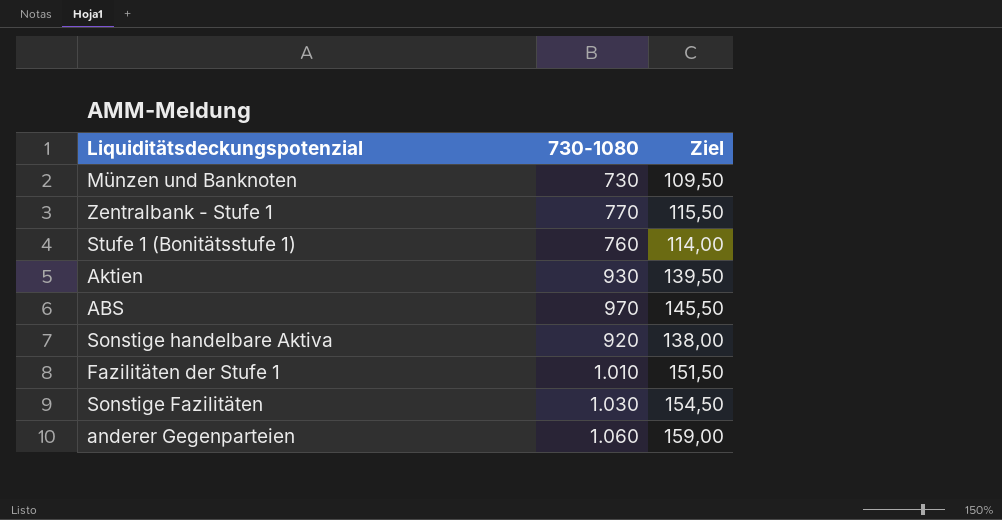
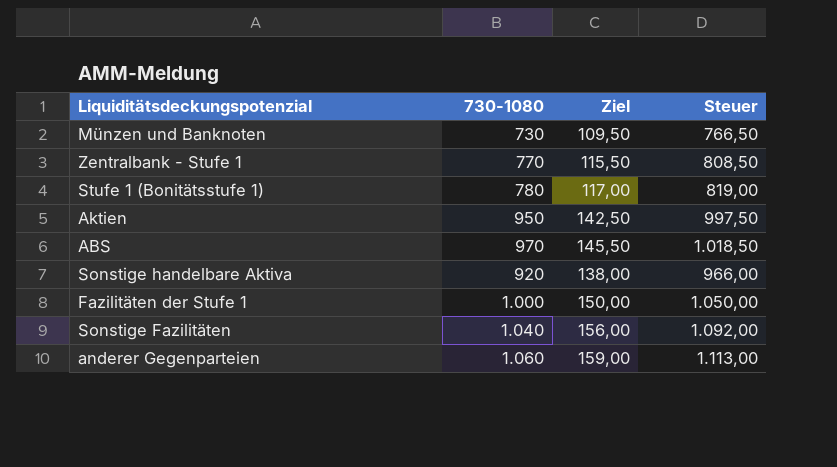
column Steuer | formula: none -> [730-1080] * 1,05
Stufe 1 (Bonitätsstufe 1) | 730-1080: 760 -> 780
Stufe 1 (Bonitätsstufe 1) | Ziel: 114,00 -> 117,00
Aktien | 730-1080: 930 -> 950
Aktien | Ziel: 139,50 -> 142,50
Fazilitäten der Stufe 1 | 730-1080: 1.010 -> 1.000
Fazilitäten der Stufe 1 | Ziel: 151,50 -> 150,00
Sonstige Fazilitäten | 730-1080: 1.030 -> 1.040
Sonstige Fazilitäten | Ziel: 154,50 -> 156,00

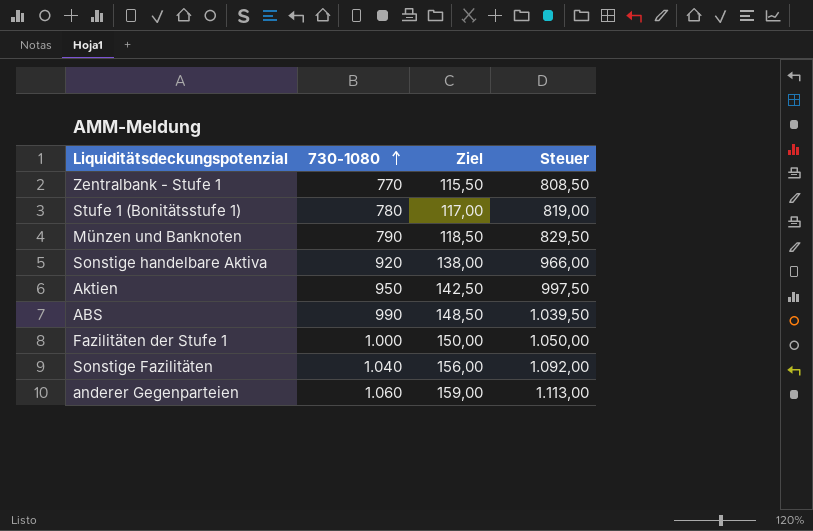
row order: none -> 730-1080 ascending
Münzen und Banknoten | 730-1080: 730 -> 790
Münzen und Banknoten | Ziel: 109,50 -> 118,50
Münzen und Banknoten | Steuer: 766,50 -> 829,50
ABS | 730-1080: 970 -> 990
ABS | Ziel: 145,50 -> 148,50
ABS | Steuer: 1.018,50 -> 1.039,50

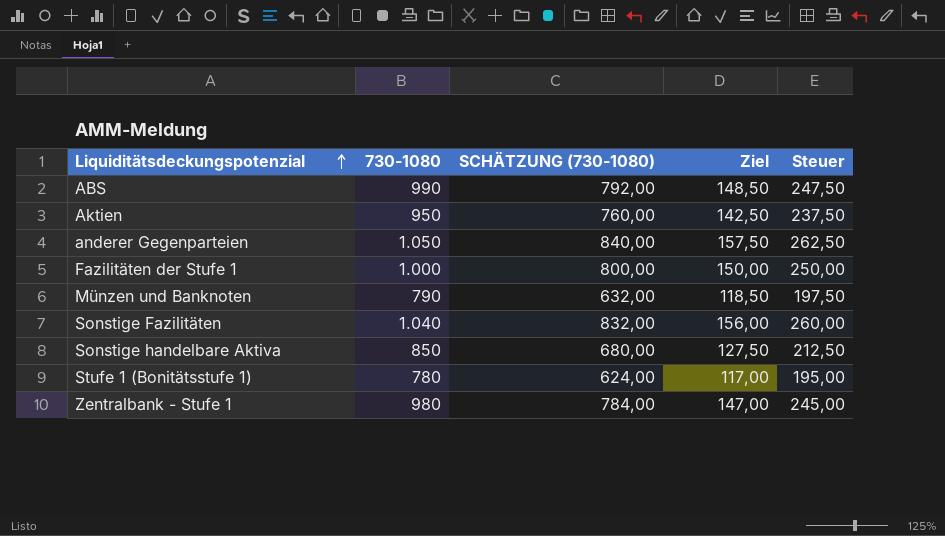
row order: 730-1080 ascending -> Liquiditätsdeckungspotenzial ascending
column SCHÄTZUNG (730-1080) | formula: none -> [730-1080] * 0,8
column Steuer | formula: [730-1080] * 1,05 -> [730-1080] * 0,25
anderer Gegenparteien | 730-1080: 1.060 -> 1.050
anderer Gegenparteien | Ziel: 159,00 -> 157,50
Sonstige handelbare Aktiva | 730-1080: 920 -> 850
Sonstige handelbare Aktiva | Ziel: 138,00 -> 127,50
Zentralbank - Stufe 1 | 730-1080: 770 -> 980
Zentralbank - Stufe 1 | Ziel: 115,50 -> 147,00

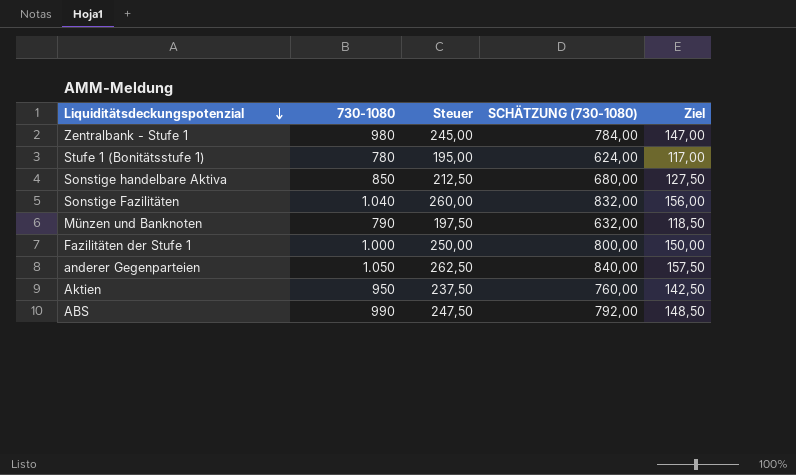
row order: Liquiditätsdeckungspotenzial ascending -> Liquiditätsdeckungspotenzial descending
column Steuer | position: 5 -> 3

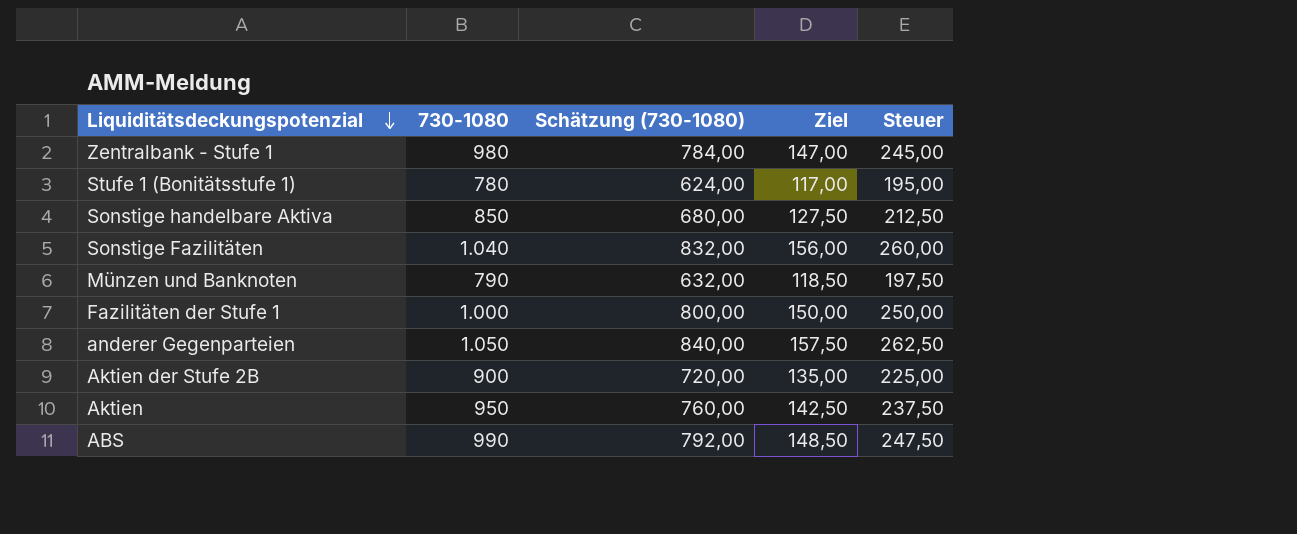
column name: SCHÄTZUNG (730-1080) -> Schätzung (730-1080)
column Steuer | position: 3 -> 5
row Aktien der Stufe 2B: none -> 900 | 720,00 | 135,00 | 225,00

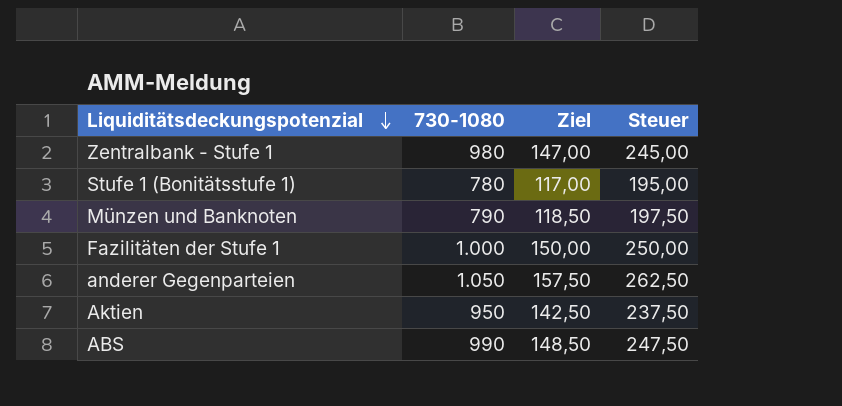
column Schätzung (730-1080) | formula: [730-1080] * 0,8 -> none
row Sonstige handelbare Aktiva: 850 | 680,00 | 127,50 | 212,50 -> none
row Sonstige Fazilitäten: 1.040 | 832,00 | 156,00 | 260,00 -> none
row Aktien der Stufe 2B: 900 | 720,00 | 135,00 | 225,00 -> none

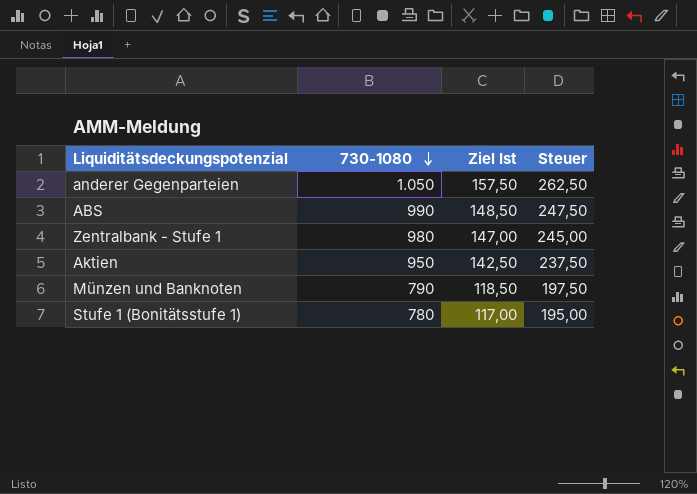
row order: Liquiditätsdeckungspotenzial descending -> 730-1080 descending
column name: Ziel -> Ziel Ist
row Fazilitäten der Stufe 1: 1.000 | 150,00 | 250,00 -> none

